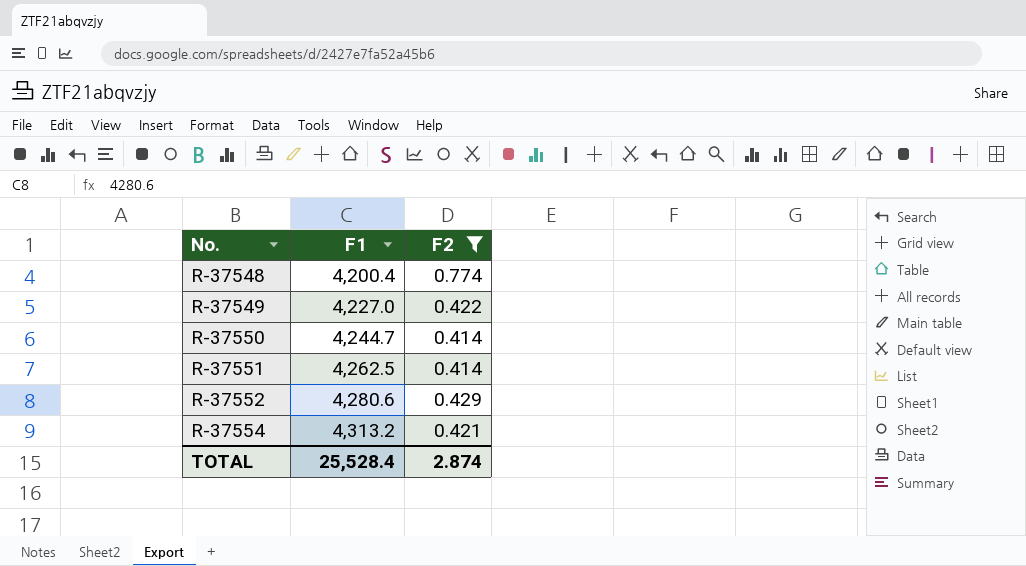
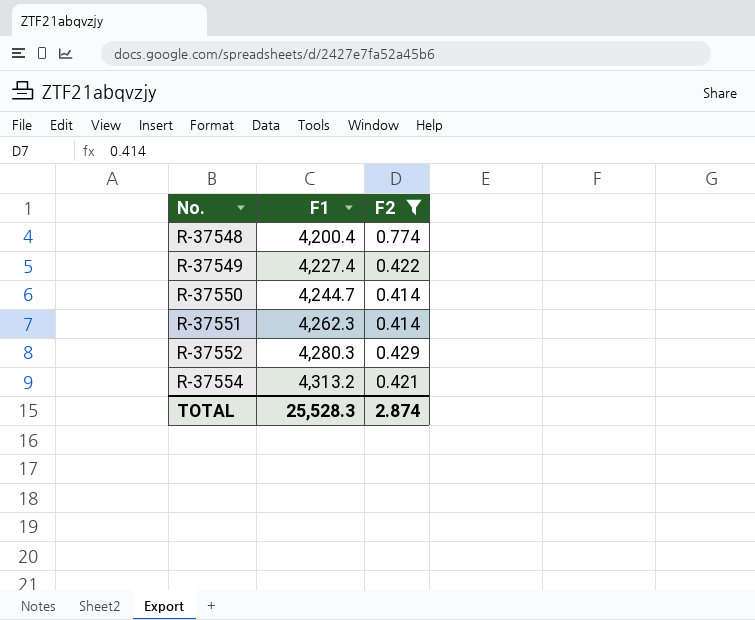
R-37549 | F1: 4,227.0 -> 4,227.4
R-37551 | F1: 4,262.5 -> 4,262.3
R-37552 | F1: 4,280.6 -> 4,280.3
TOTAL | F1: 25,528.4 -> 25,528.3

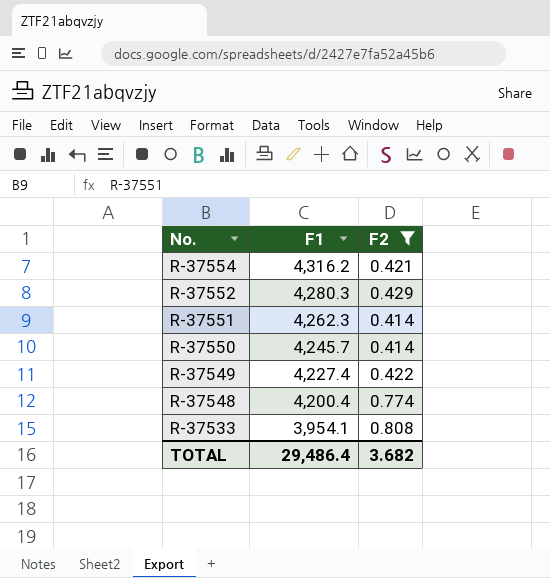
row order: No. ascending -> No. descending
R-37554 | F1: 4,313.2 -> 4,316.2
R-37550 | F1: 4,244.7 -> 4,245.7
row R-37533: none -> 3,954.1 | 0.808
TOTAL | F1: 25,528.3 -> 29,486.4
TOTAL | F2: 2.874 -> 3.682

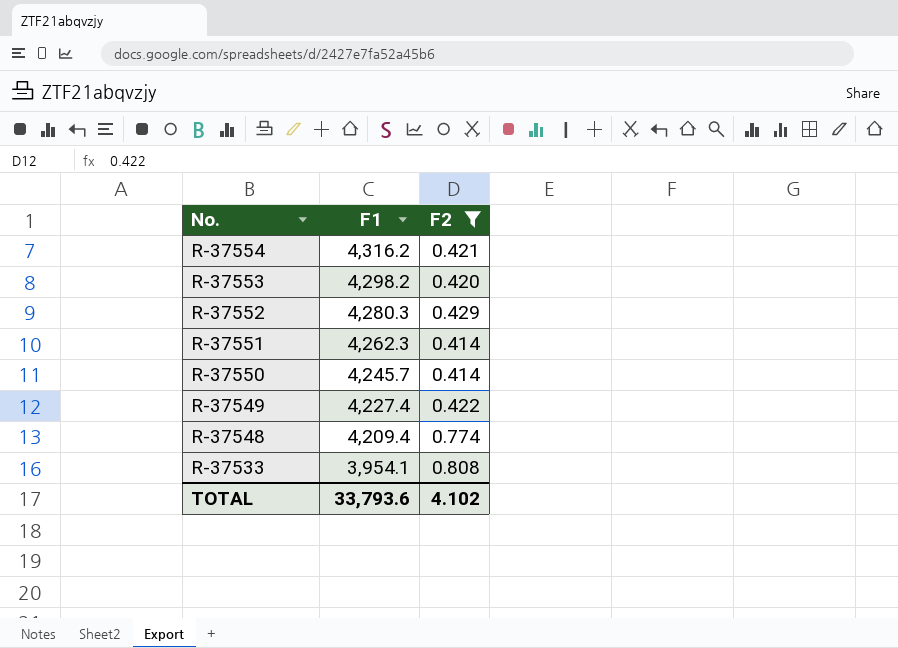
row R-37553: none -> 4,298.2 | 0.420
R-37548 | F1: 4,200.4 -> 4,209.4
TOTAL | F1: 29,486.4 -> 33,793.6
TOTAL | F2: 3.682 -> 4.102

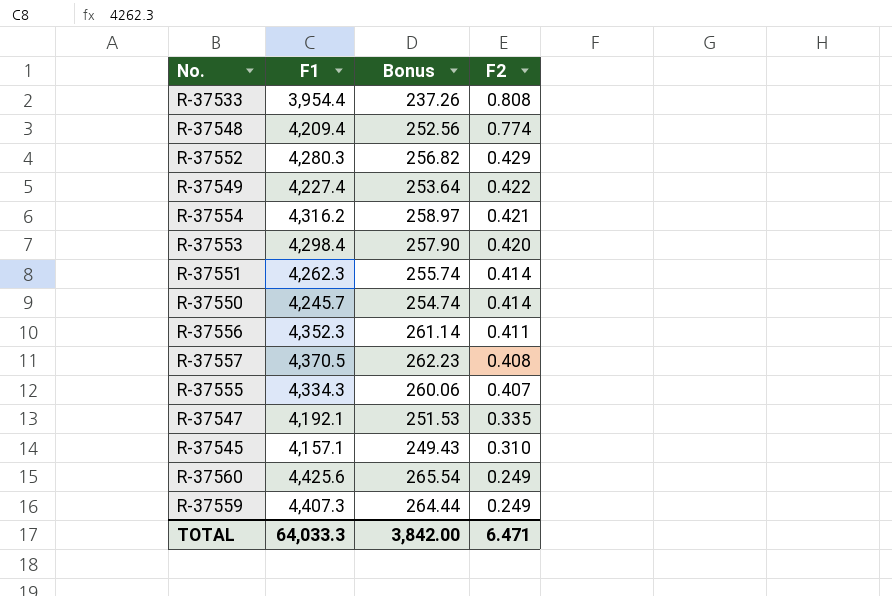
filter: F2 >= 0.414 -> none
row order: No. descending -> F2 descending
column Bonus | formula: none -> [F1] * 0.06
R-37533 | F1: 3,954.1 -> 3,954.4
R-37553 | F1: 4,298.2 -> 4,298.4
TOTAL | F1: 33,793.6 -> 64,033.3
TOTAL | F2: 4.102 -> 6.471

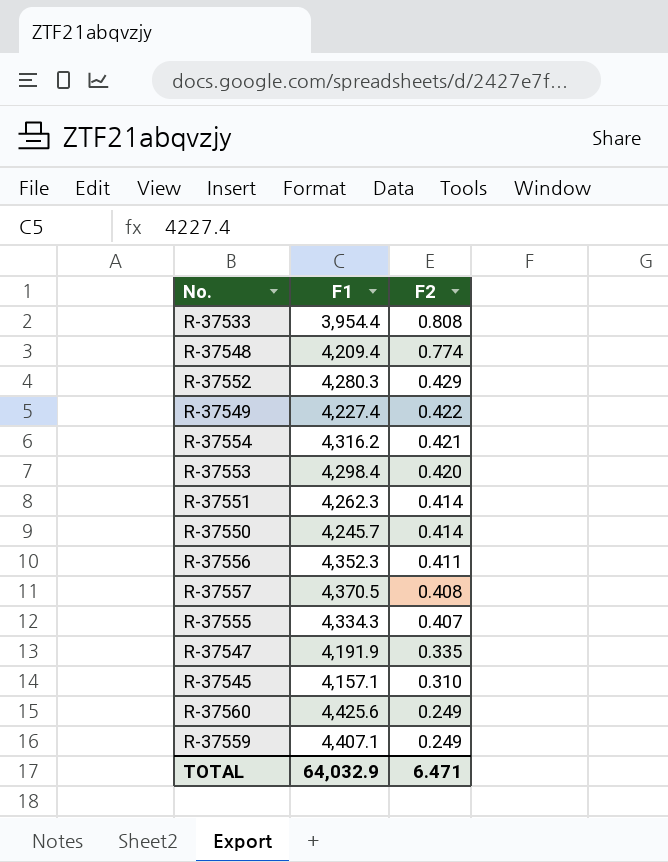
column Bonus | formula: [F1] * 0.06 -> none
R-37547 | F1: 4,192.1 -> 4,191.9
R-37559 | F1: 4,407.3 -> 4,407.1
TOTAL | F1: 64,033.3 -> 64,032.9

